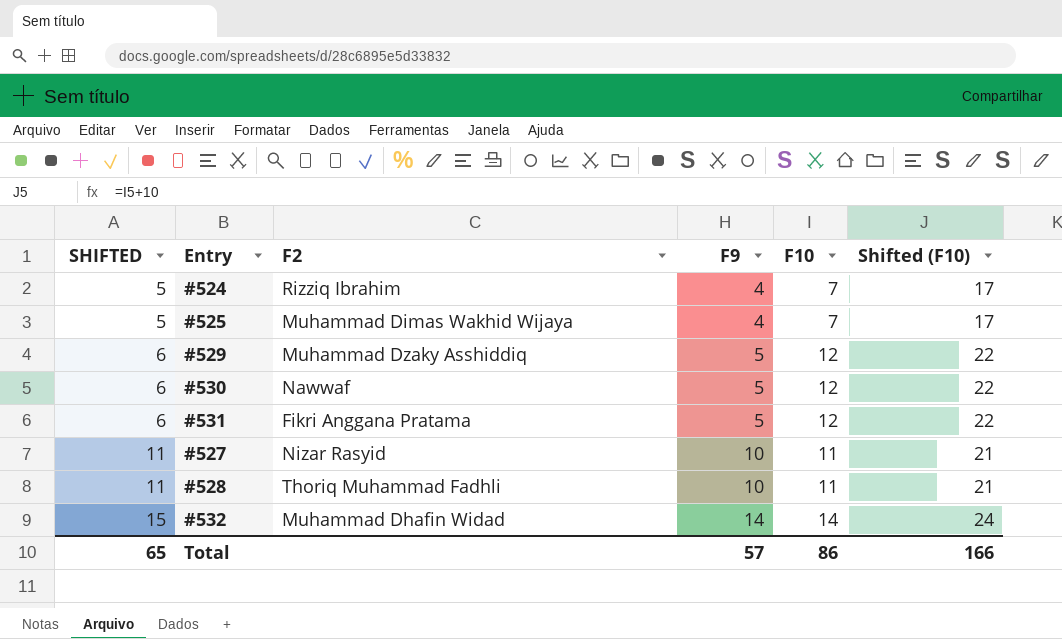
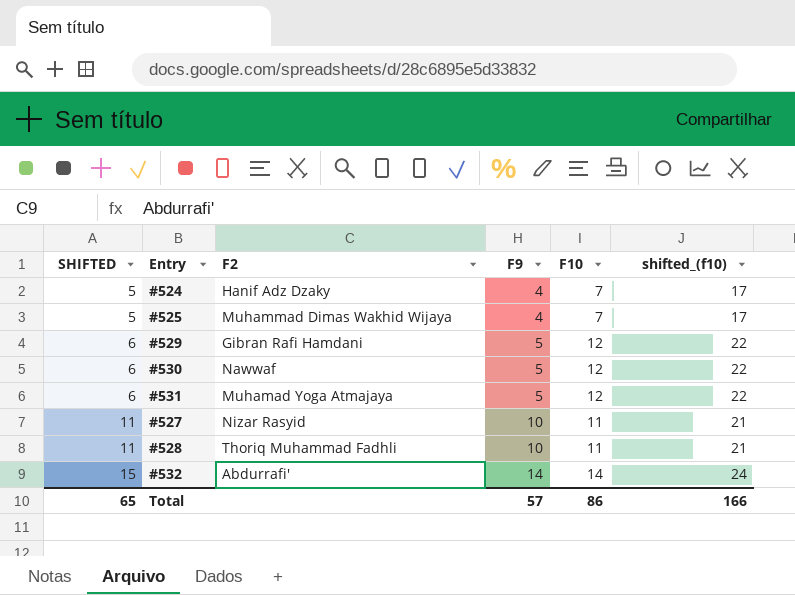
column name: Shifted (F10) -> shifted_(f10)
#524 | F2: Rizziq Ibrahim -> Hanif Adz Dzaky
#529 | F2: Muhammad Dzaky Asshiddiq -> Gibran Rafi Hamdani
#531 | F2: Fikri Anggana Pratama -> Muhamad Yoga Atmajaya
#532 | F2: Muhammad Dhafin Widad -> Abdurrafi'

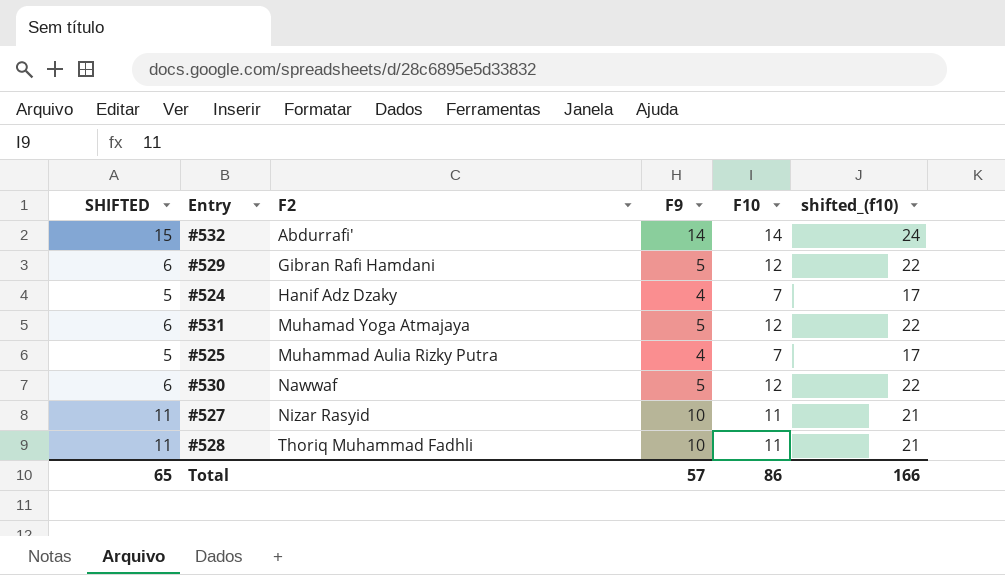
row order: SHIFTED ascending -> F2 ascending
#525 | F2: Muhammad Dimas Wakhid Wijaya -> Muhammad Aulia Rizky Putra

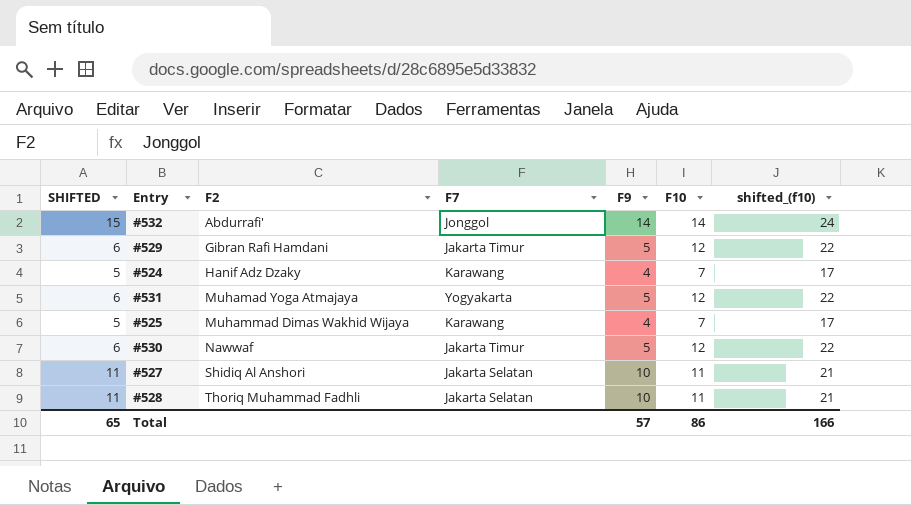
column F7 | position: none -> 4
#525 | F2: Muhammad Aulia Rizky Putra -> Muhammad Dimas Wakhid Wijaya
#527 | F2: Nizar Rasyid -> Shidiq Al Anshori

